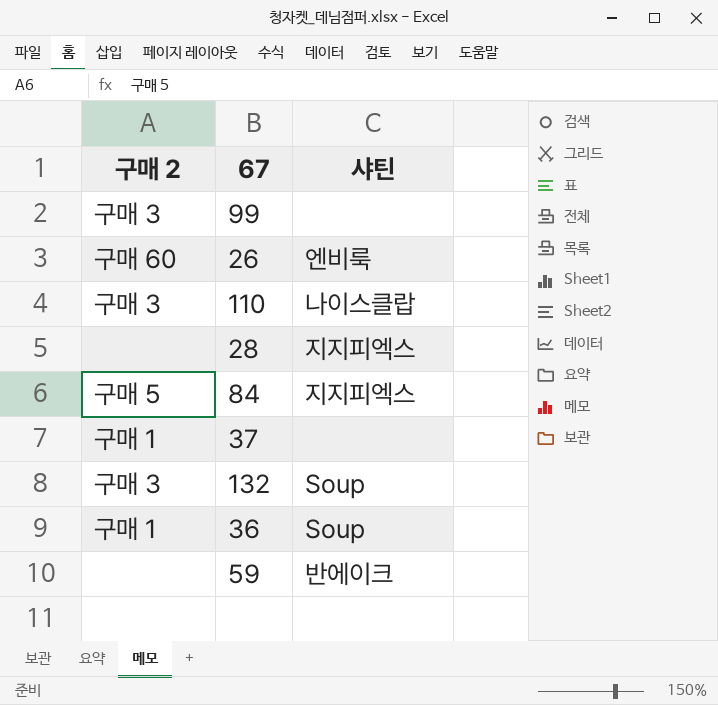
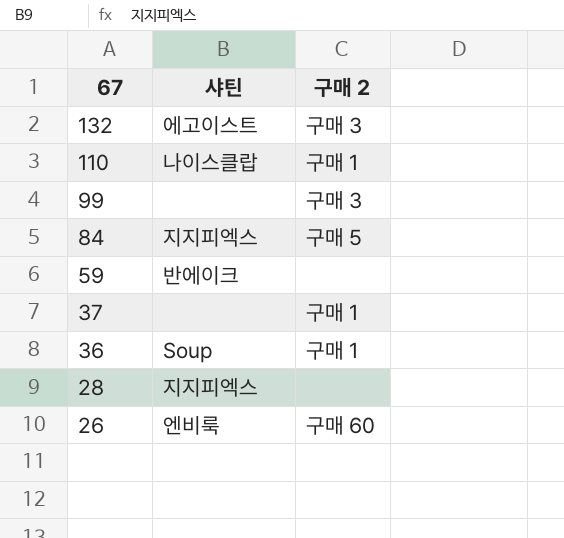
row order: none -> 67 descending
column 구매 2 | position: 1 -> 3
132 | 샤틴: Soup -> 에고이스트
110 | 구매 2: 구매 3 -> 구매 1

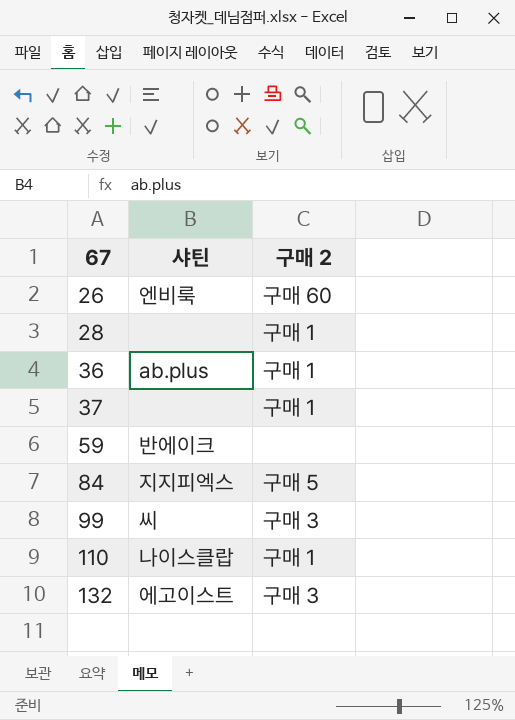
row order: 67 descending -> 67 ascending
28 | 샤틴: 지지피엑스 -> none
28 | 구매 2: none -> 구매 1
36 | 샤틴: Soup -> ab.plus
99 | 샤틴: none -> 씨

